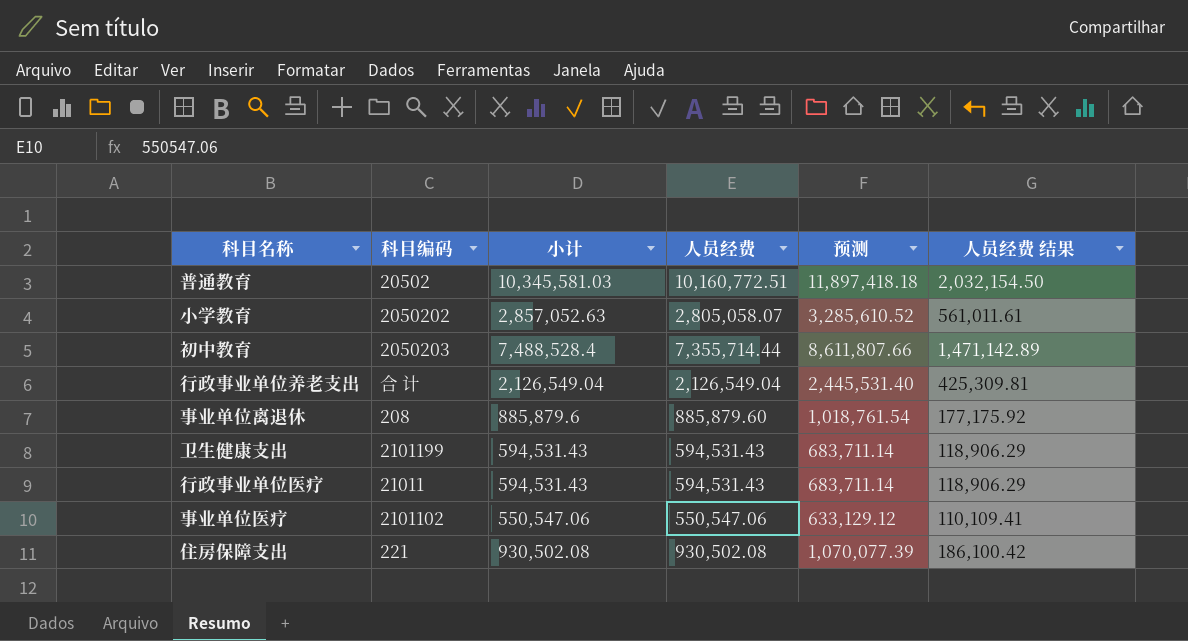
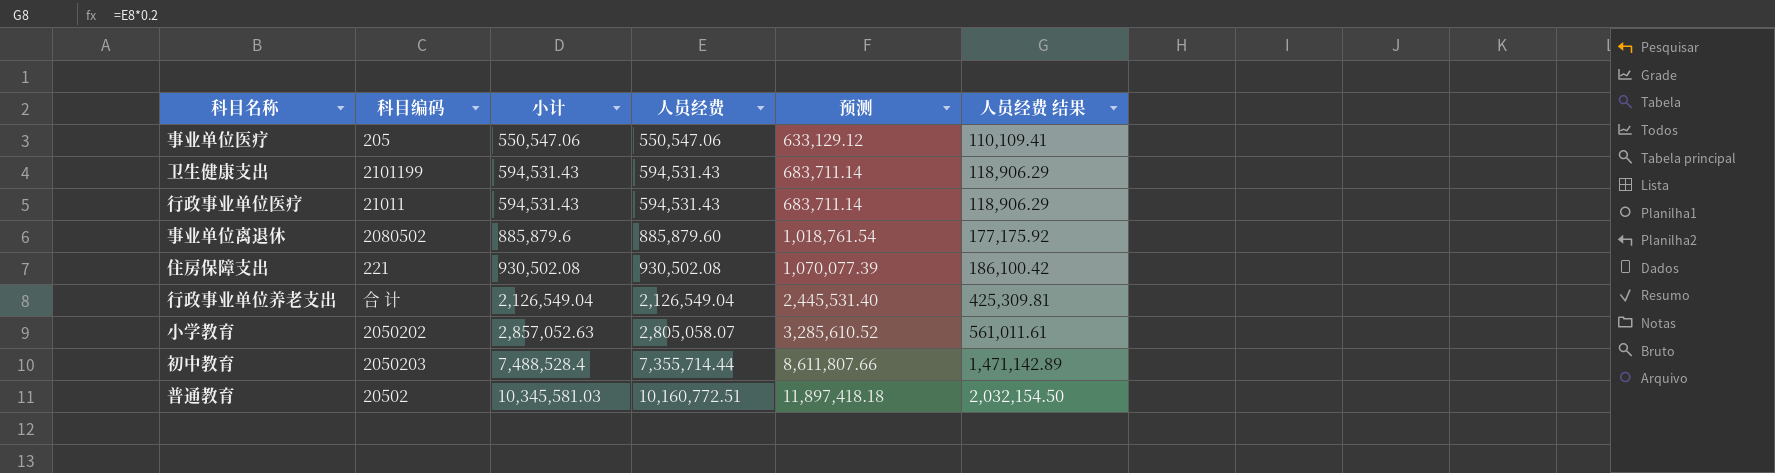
row order: none -> 小计 ascending
事业单位医疗 | 科目编码: 2101102 -> 205
事业单位离退休 | 科目编码: 208 -> 2080502

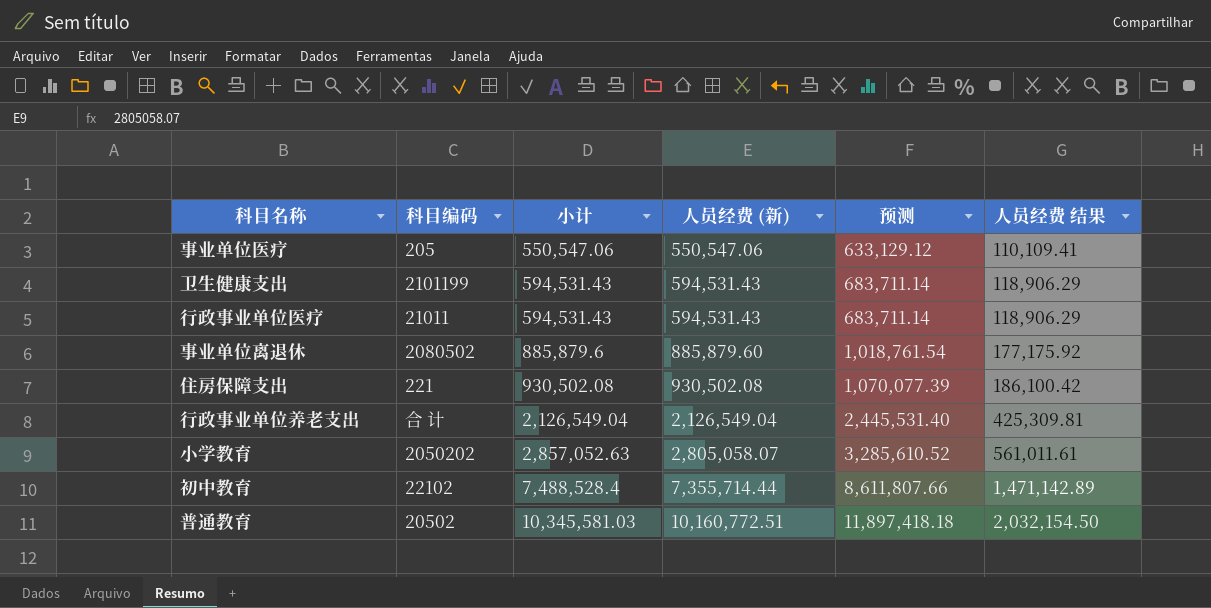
column name: 人员经费 -> 人员经费 (新)
初中教育 | 科目编码: 2050203 -> 22102

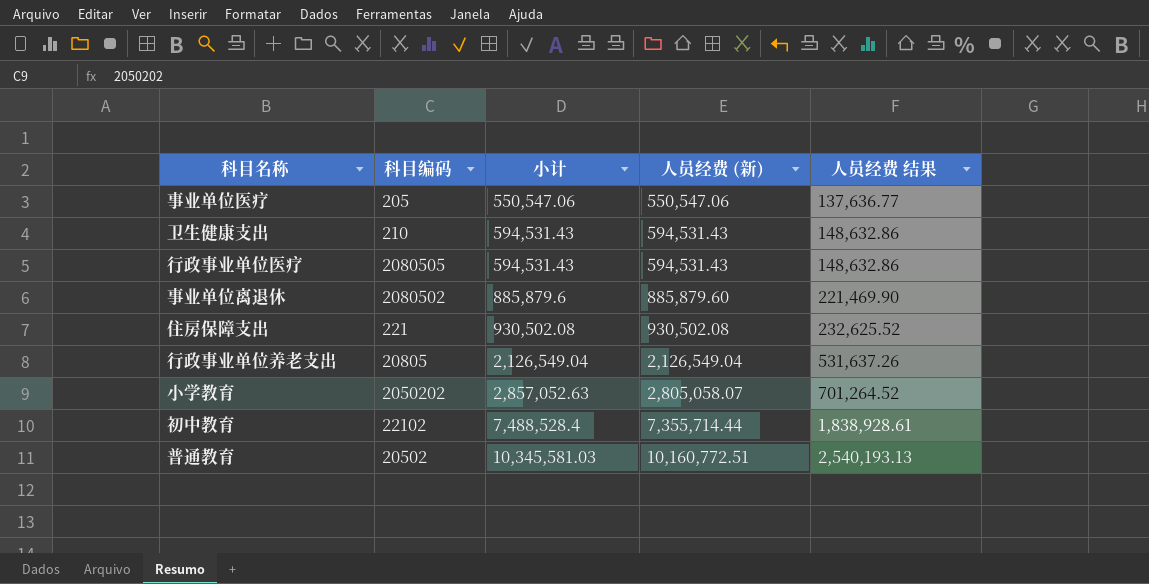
column 预测 | formula: [小计] * 1.15 -> none
column 人员经费 结果 | formula: [人员经费 (新)] * 0.2 -> [人员经费 (新)] * 0.25
卫生健康支出 | 科目编码: 2101199 -> 210
行政事业单位医疗 | 科目编码: 21011 -> 2080505
行政事业单位养老支出 | 科目编码: 合 计 -> 20805

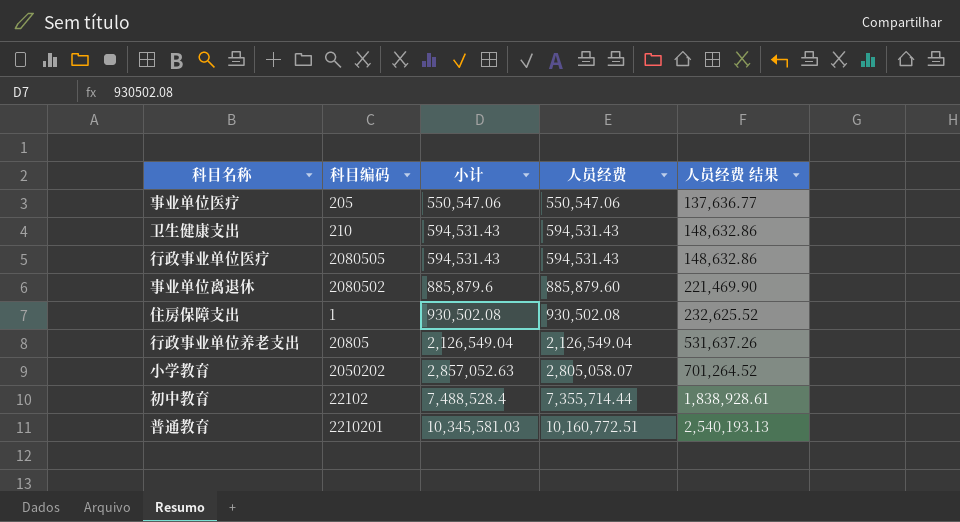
column name: 人员经费 (新) -> 人员经费
住房保障支出 | 科目编码: 221 -> 1
普通教育 | 科目编码: 20502 -> 2210201

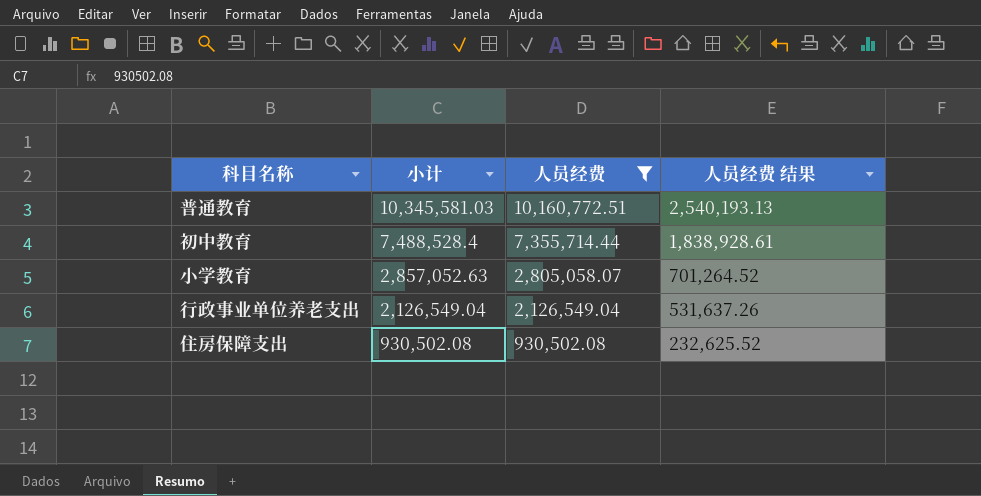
filter: none -> 人员经费 >= 930,502.08
row order: 小计 ascending -> 小计 descending
column 科目编码 | position: 2 -> none

